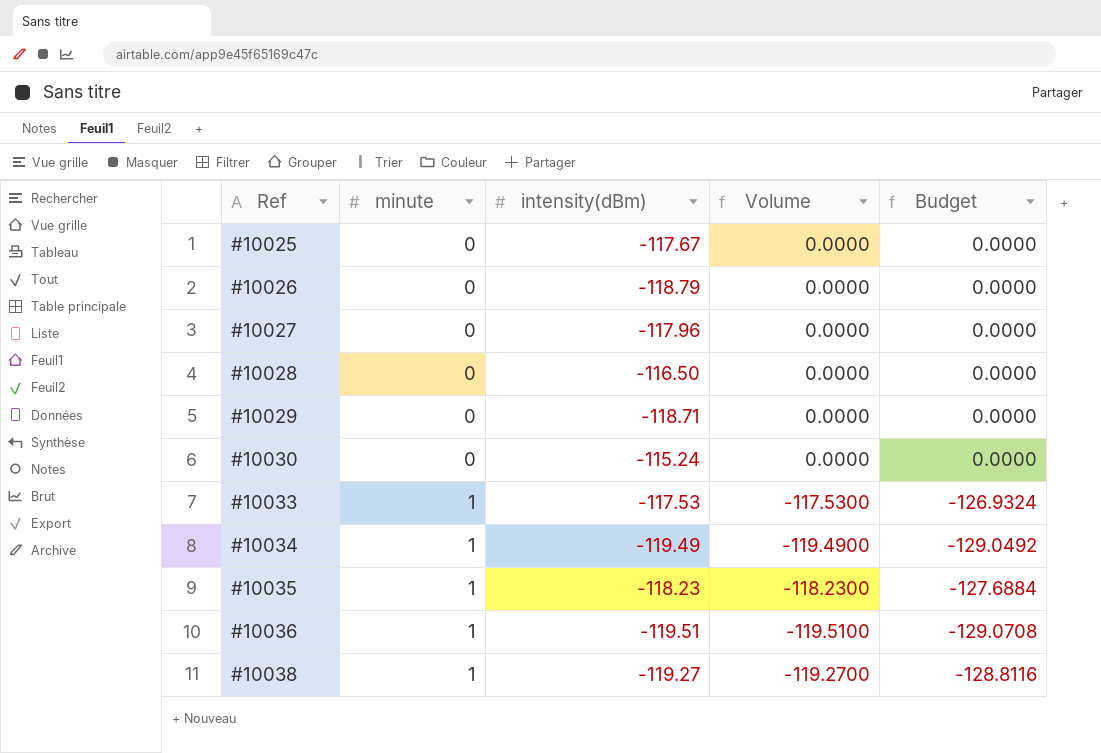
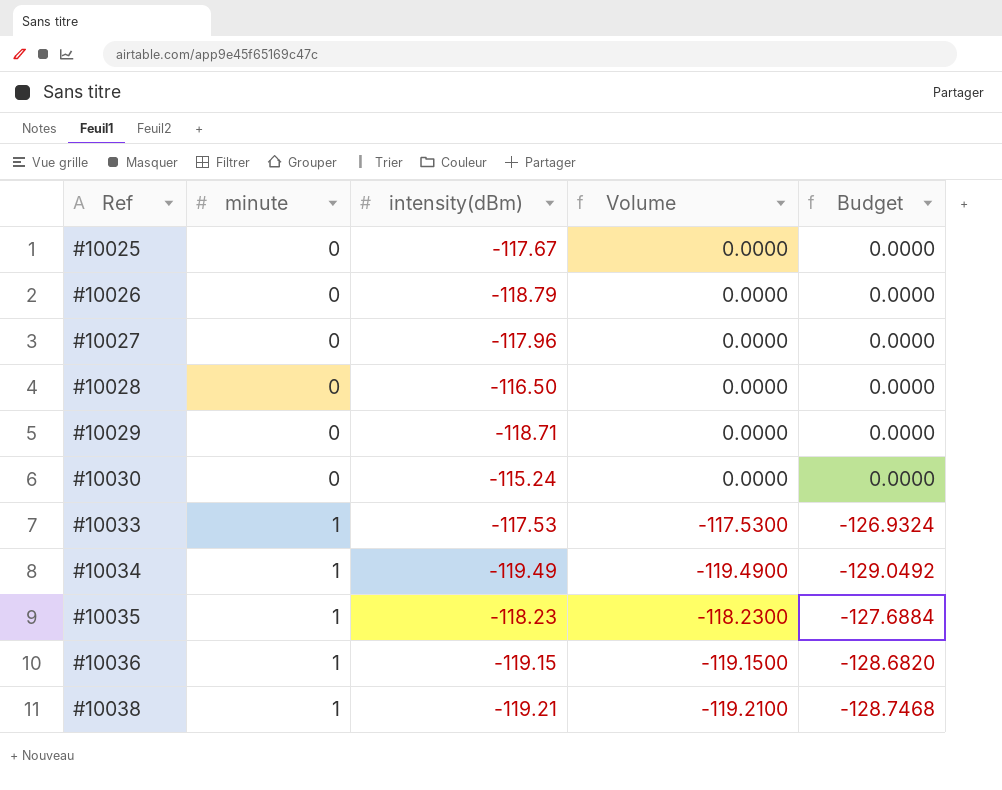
#10036 | intensity(dBm): -119.51 -> -119.15
#10036 | Volume: -119.5100 -> -119.1500
#10036 | Budget: -129.0708 -> -128.6820
#10038 | intensity(dBm): -119.27 -> -119.21
#10038 | Volume: -119.2700 -> -119.2100
#10038 | Budget: -128.8116 -> -128.7468

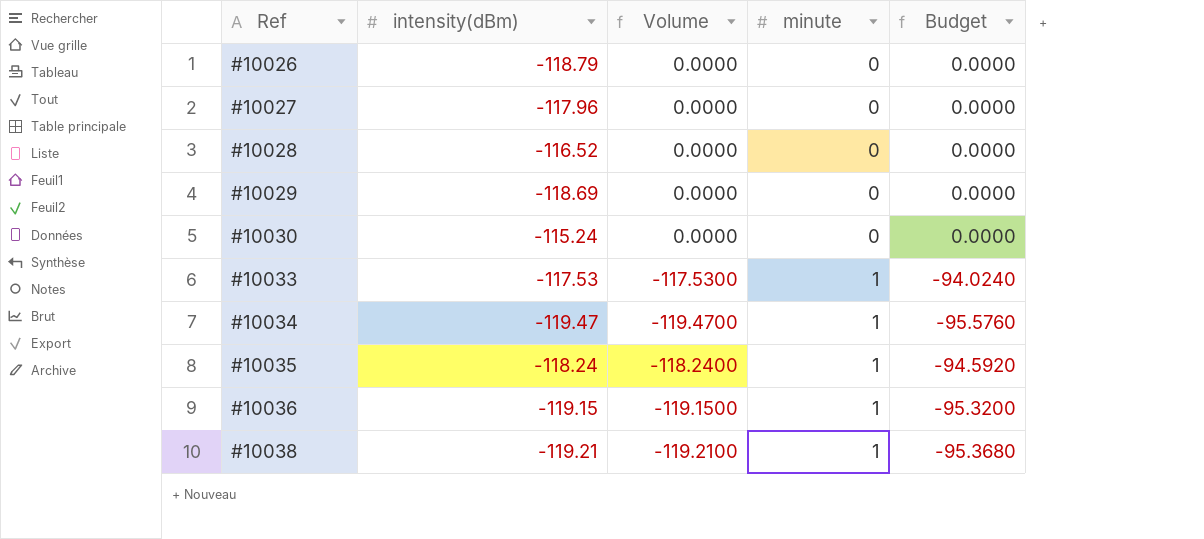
column minute | position: 2 -> 4
column Budget | formula: [Volume] * 1.08 -> [Volume] * 0.8
row #10025: 0 | -117.67 | 0.0000 | 0.0000 -> none
#10028 | intensity(dBm): -116.50 -> -116.52
#10029 | intensity(dBm): -118.71 -> -118.69
#10034 | intensity(dBm): -119.49 -> -119.47
#10034 | Volume: -119.4900 -> -119.4700
#10035 | intensity(dBm): -118.23 -> -118.24
#10035 | Volume: -118.2300 -> -118.2400

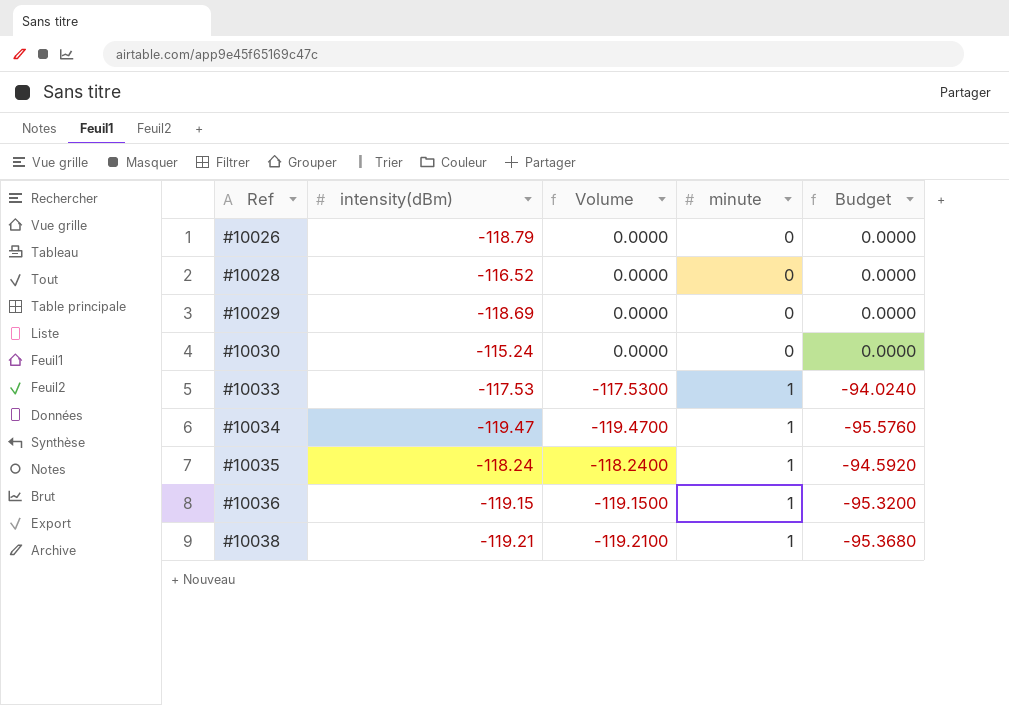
row #10027: -117.96 | 0.0000 | 0 | 0.0000 -> none

